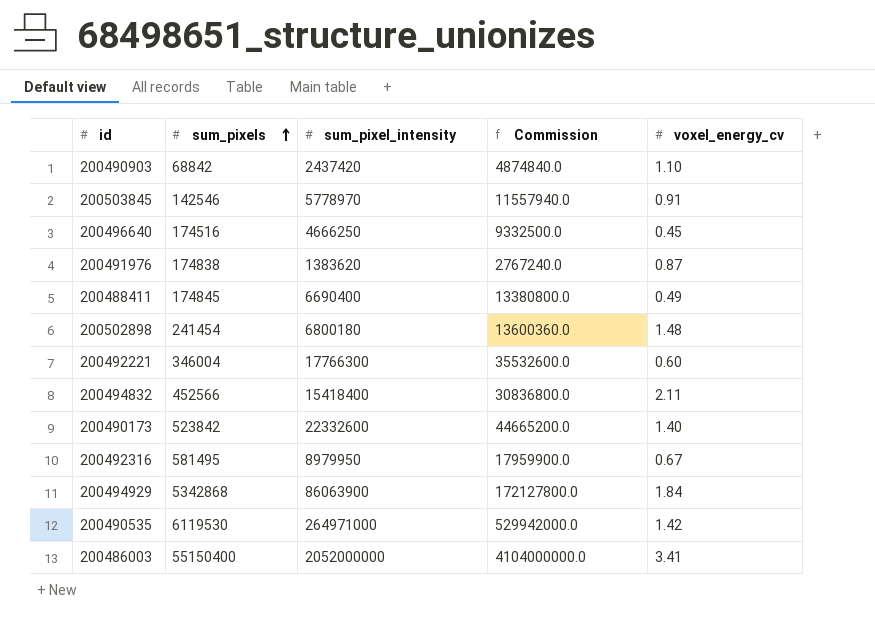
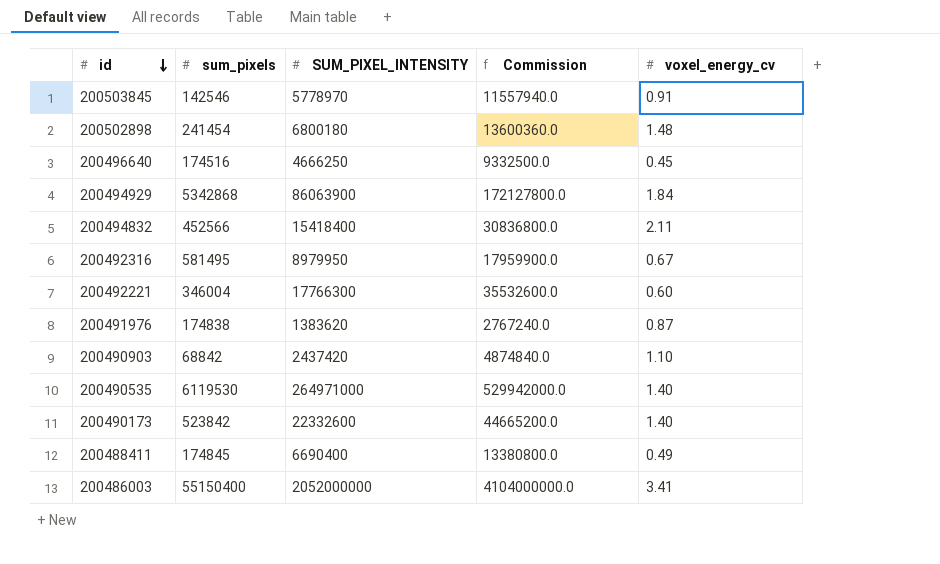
row order: sum_pixels ascending -> id descending
column name: sum_pixel_intensity -> SUM_PIXEL_INTENSITY
200490535 | voxel_energy_cv: 1.42 -> 1.40

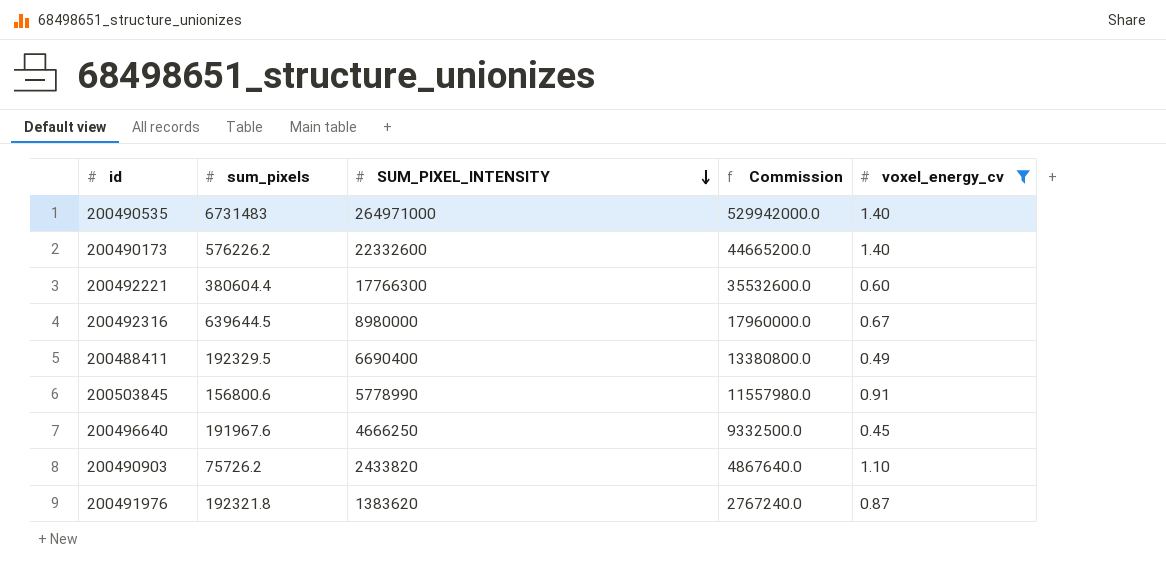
filter: none -> voxel_energy_cv <= 1.40
row order: id descending -> SUM_PIXEL_INTENSITY descending
200490535 | sum_pixels: 6119530 -> 6731483
200490173 | sum_pixels: 523842 -> 576226.2
200492221 | sum_pixels: 346004 -> 380604.4
200492316 | sum_pixels: 581495 -> 639644.5
200492316 | SUM_PIXEL_INTENSITY: 8979950 -> 8980000
200492316 | Commission: 17959900.0 -> 17960000.0
200488411 | sum_pixels: 174845 -> 192329.5
200503845 | sum_pixels: 142546 -> 156800.6
200503845 | SUM_PIXEL_INTENSITY: 5778970 -> 5778990
200503845 | Commission: 11557940.0 -> 11557980.0
200496640 | sum_pixels: 174516 -> 191967.6
200490903 | sum_pixels: 68842 -> 75726.2
200490903 | SUM_PIXEL_INTENSITY: 2437420 -> 2433820
200490903 | Commission: 4874840.0 -> 4867640.0
200491976 | sum_pixels: 174838 -> 192321.8

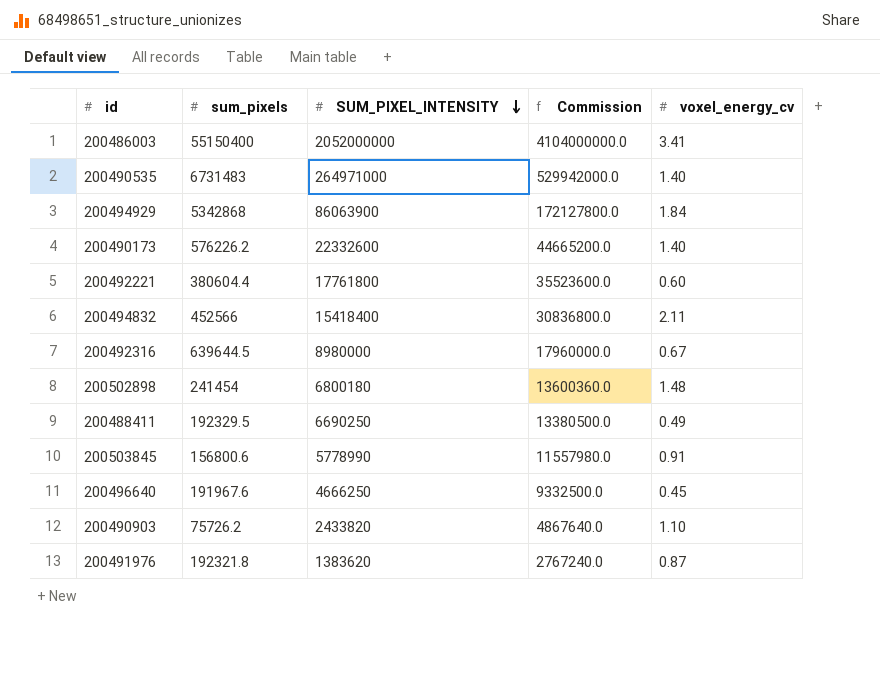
filter: voxel_energy_cv <= 1.40 -> none
200492221 | SUM_PIXEL_INTENSITY: 17766300 -> 17761800
200492221 | Commission: 35532600.0 -> 35523600.0
200488411 | SUM_PIXEL_INTENSITY: 6690400 -> 6690250
200488411 | Commission: 13380800.0 -> 13380500.0

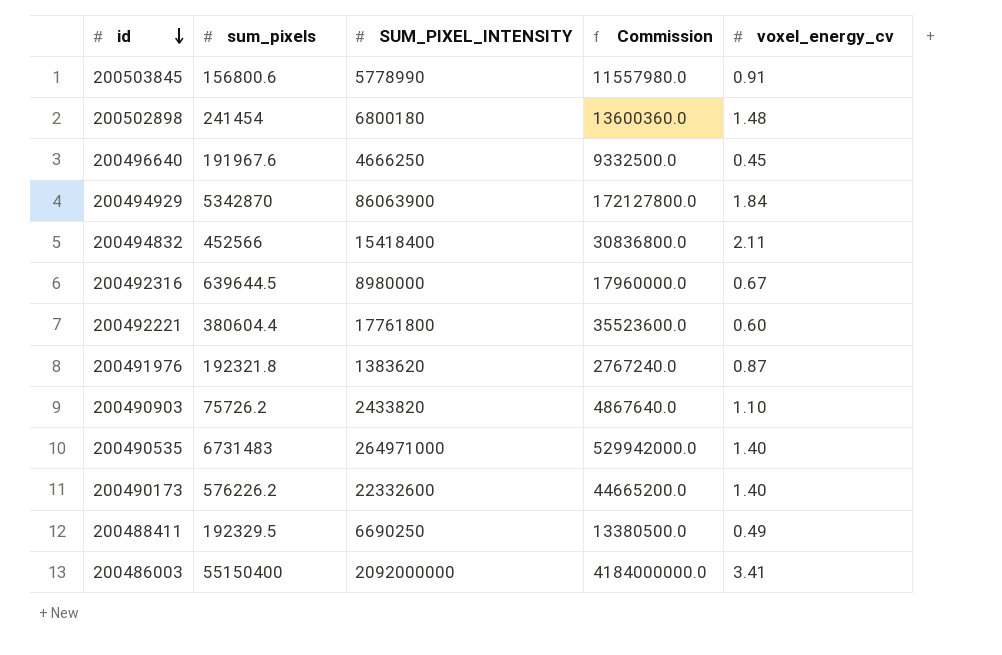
row order: SUM_PIXEL_INTENSITY descending -> id descending
200494929 | sum_pixels: 5342868 -> 5342870
200486003 | SUM_PIXEL_INTENSITY: 2052000000 -> 2092000000
200486003 | Commission: 4104000000.0 -> 4184000000.0

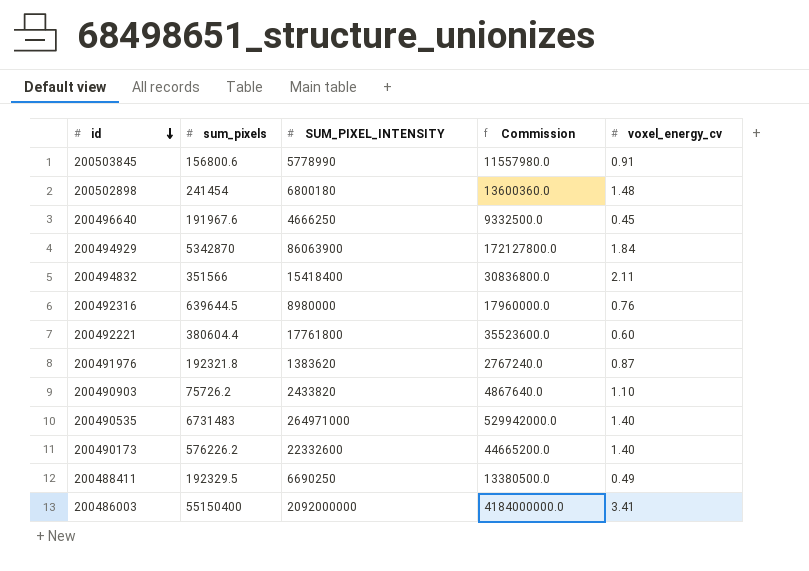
200494832 | sum_pixels: 452566 -> 351566
200492316 | voxel_energy_cv: 0.67 -> 0.76

